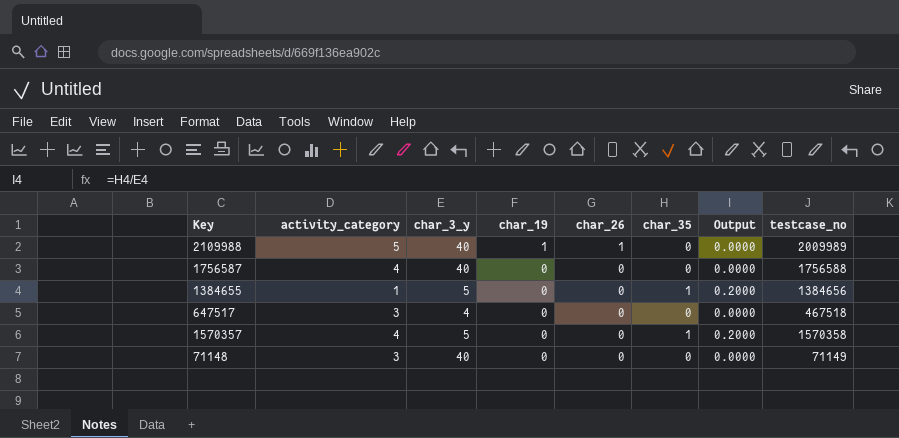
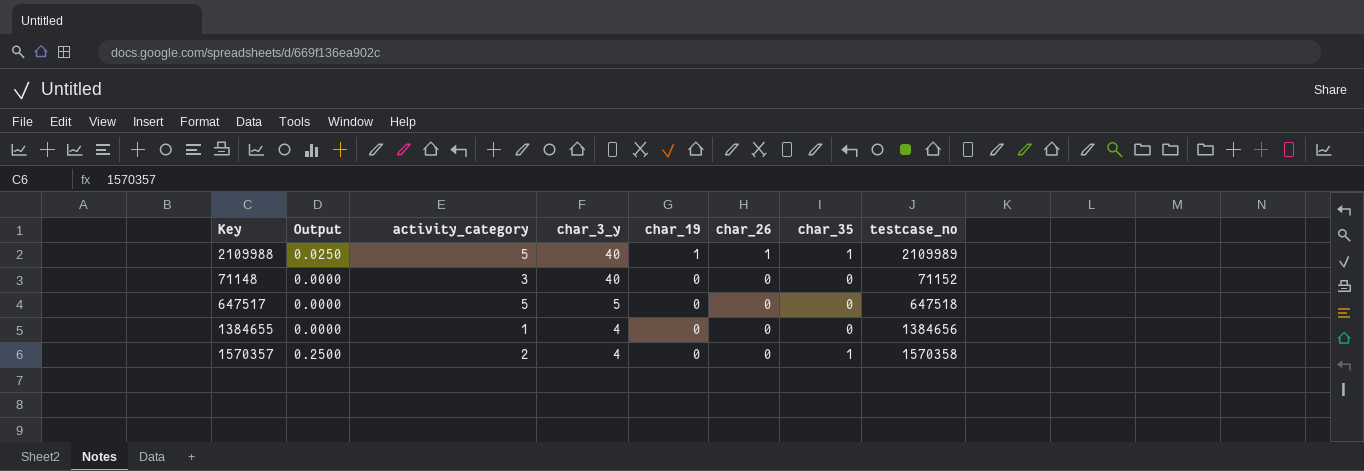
row order: char_19 descending -> char_3_y descending
column Output | position: 7 -> 2
row 1756587: 4 | 40 | 0 | 0 | 0 | 0.0000 | 1756588 -> none
2109988 | Output: 0.0000 -> 0.0250
2109988 | char_35: 0 -> 1
2109988 | testcase_no: 2009989 -> 2109989
71148 | testcase_no: 71149 -> 71152
647517 | activity_category: 3 -> 5
647517 | char_3_y: 4 -> 5
647517 | testcase_no: 467518 -> 647518
1384655 | Output: 0.2000 -> 0.0000
1384655 | char_3_y: 5 -> 4
1384655 | char_35: 1 -> 0
1570357 | Output: 0.2000 -> 0.2500
1570357 | activity_category: 4 -> 2
1570357 | char_3_y: 5 -> 4

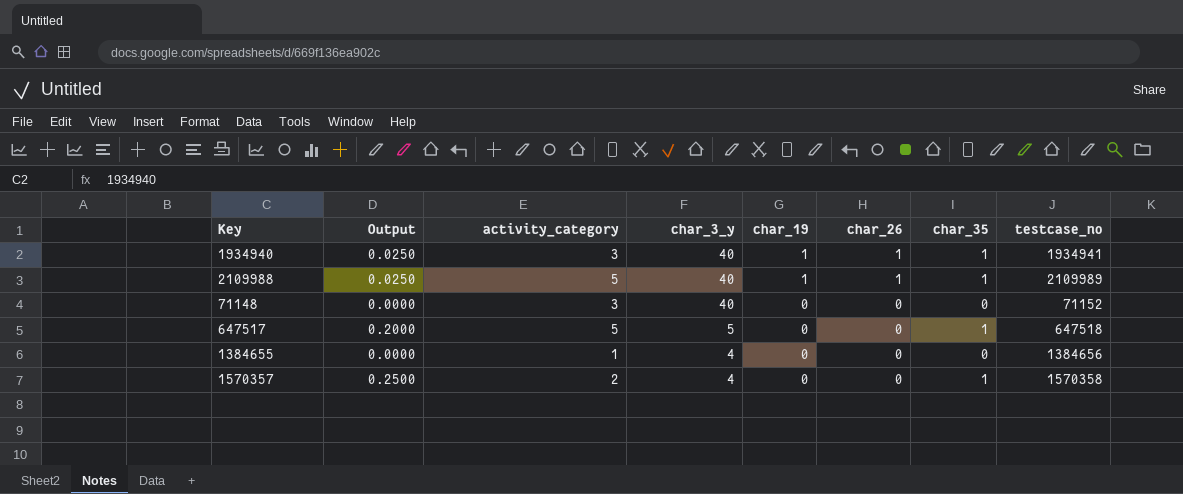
row 1934940: none -> 0.0250 | 3 | 40 | 1 | 1 | 1 | 1934941
647517 | Output: 0.0000 -> 0.2000
647517 | char_35: 0 -> 1

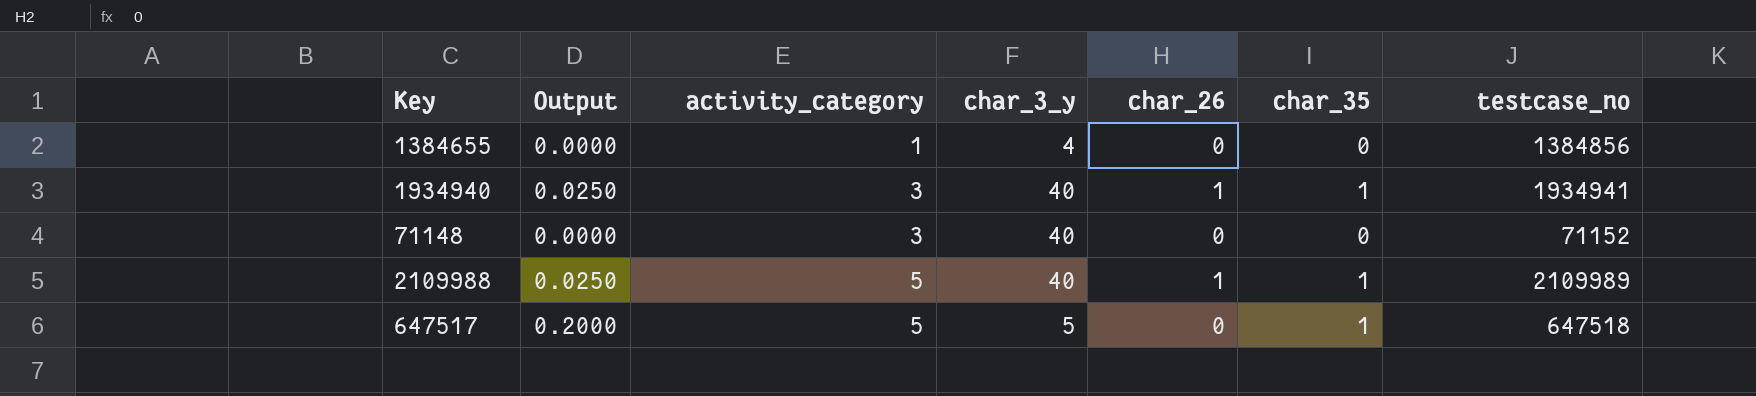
row order: char_3_y descending -> activity_category ascending
column char_19 | position: 5 -> none
row 1570357: 0.2500 | 2 | 4 | 0 | 0 | 1 | 1570358 -> none
1384655 | testcase_no: 1384656 -> 1384856

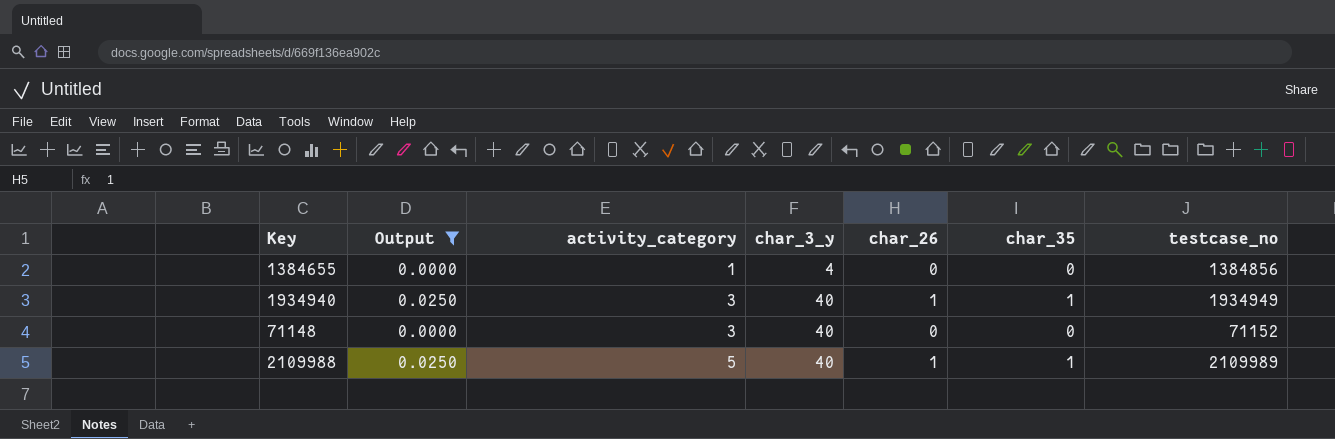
filter: none -> Output != 0.2000
1934940 | testcase_no: 1934941 -> 1934949

